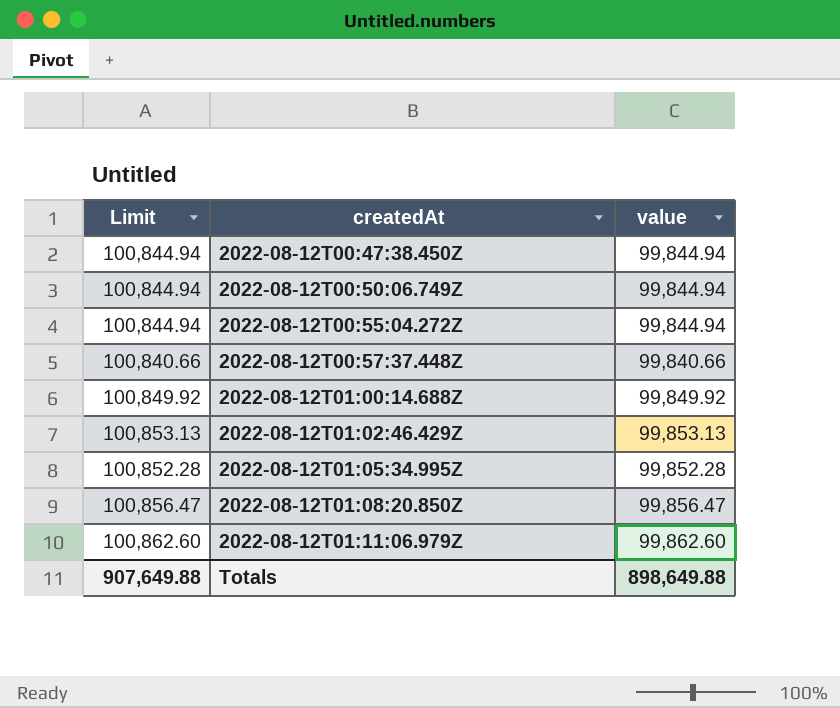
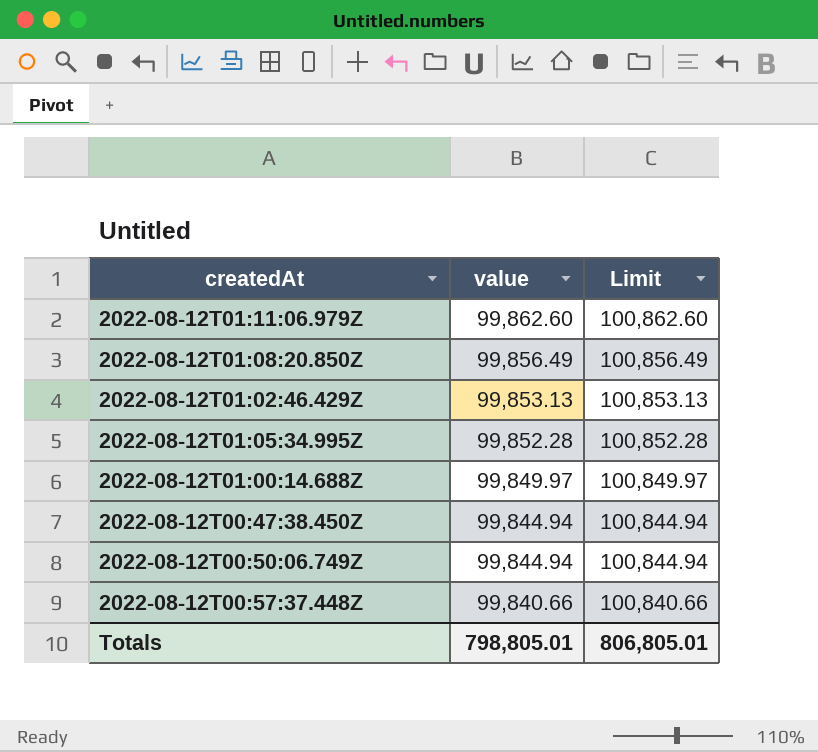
row order: createdAt ascending -> value descending
column Limit | position: 1 -> 3
row 2022-08-12T00:55:04.272Z: 100,844.94 | 99,844.94 -> none
2022-08-12T01:08:20.850Z | value: 99,856.47 -> 99,856.49
2022-08-12T01:08:20.850Z | Limit: 100,856.47 -> 100,856.49
2022-08-12T01:00:14.688Z | value: 99,849.92 -> 99,849.97
2022-08-12T01:00:14.688Z | Limit: 100,849.92 -> 100,849.97
Totals | value: 898,649.88 -> 798,805.01
Totals | Limit: 907,649.88 -> 806,805.01

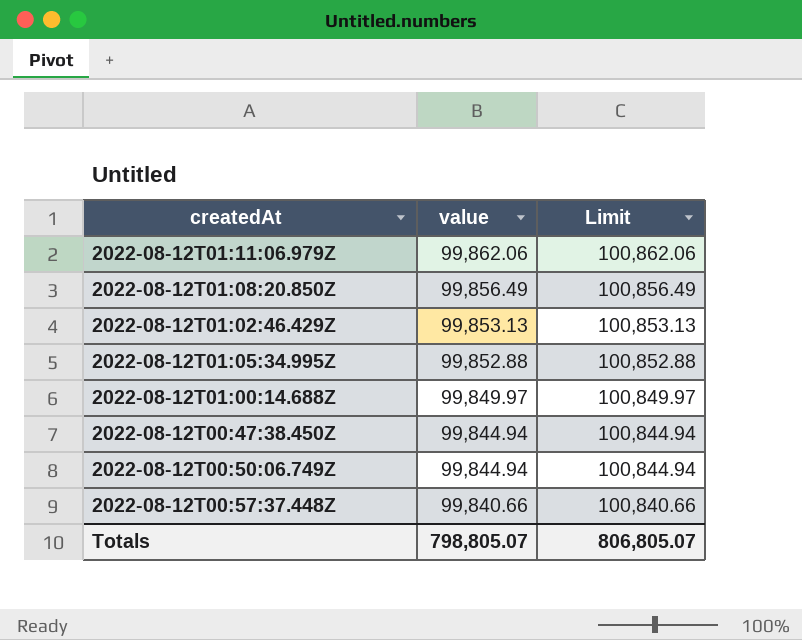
2022-08-12T01:11:06.979Z | value: 99,862.60 -> 99,862.06
2022-08-12T01:11:06.979Z | Limit: 100,862.60 -> 100,862.06
2022-08-12T01:05:34.995Z | value: 99,852.28 -> 99,852.88
2022-08-12T01:05:34.995Z | Limit: 100,852.28 -> 100,852.88
Totals | value: 798,805.01 -> 798,805.07
Totals | Limit: 806,805.01 -> 806,805.07

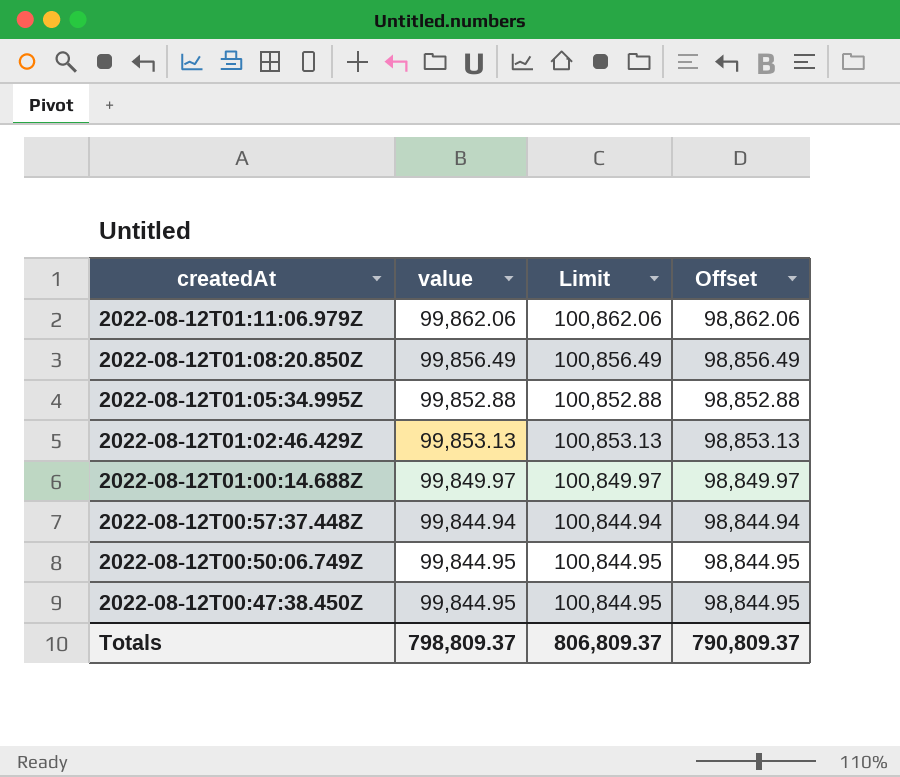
row order: value descending -> createdAt descending
column Offset | formula: none -> [value] - 1000
2022-08-12T00:57:37.448Z | value: 99,840.66 -> 99,844.94
2022-08-12T00:57:37.448Z | Limit: 100,840.66 -> 100,844.94
2022-08-12T00:50:06.749Z | value: 99,844.94 -> 99,844.95
2022-08-12T00:50:06.749Z | Limit: 100,844.94 -> 100,844.95
2022-08-12T00:47:38.450Z | value: 99,844.94 -> 99,844.95
2022-08-12T00:47:38.450Z | Limit: 100,844.94 -> 100,844.95
Totals | value: 798,805.07 -> 798,809.37
Totals | Limit: 806,805.07 -> 806,809.37

